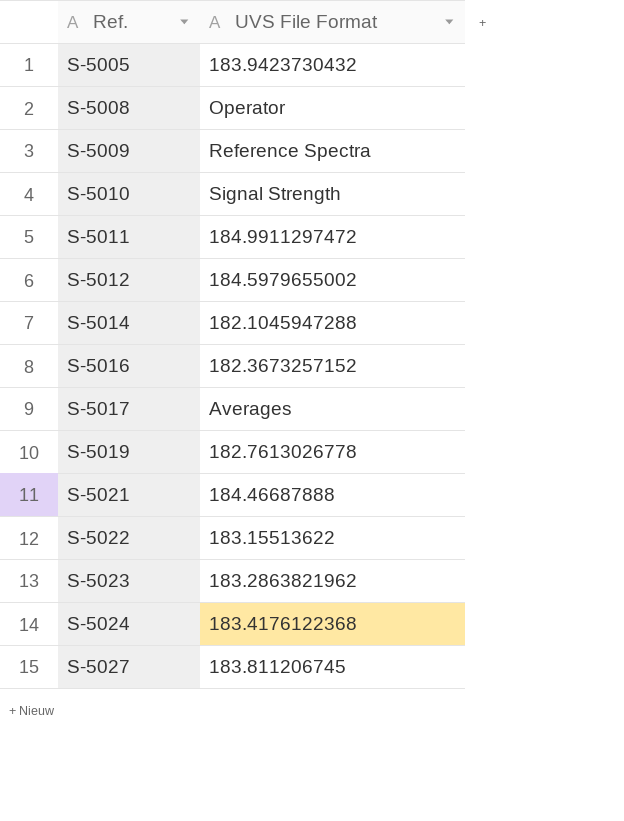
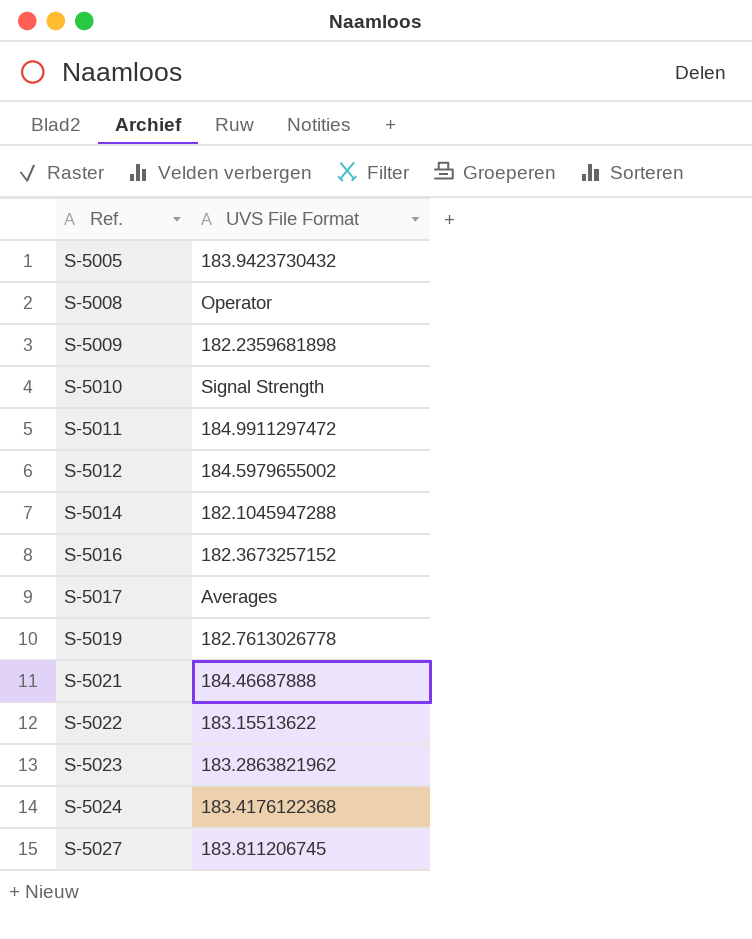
S-5009 | UVS File Format: Reference Spectra -> 182.2359681898

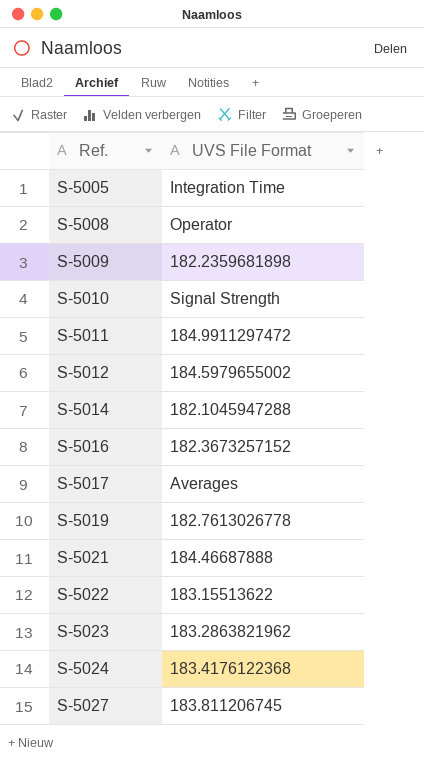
S-5005 | UVS File Format: 183.9423730432 -> Integration Time

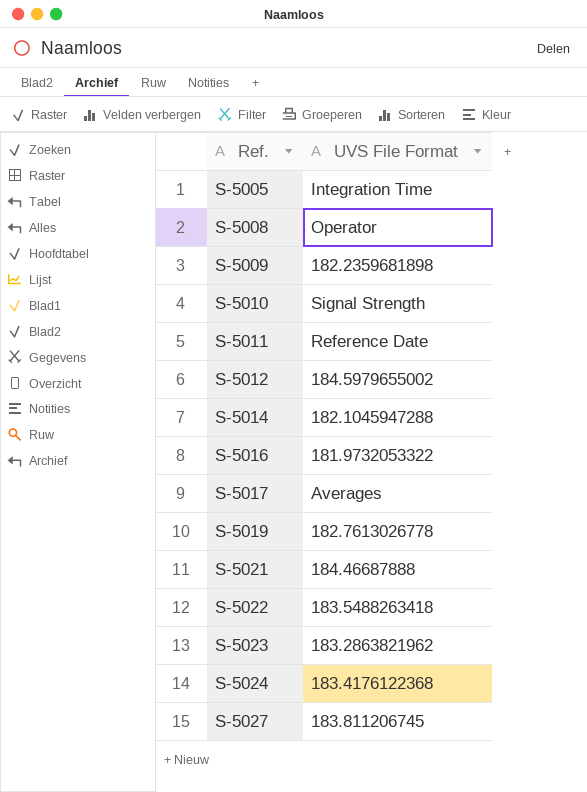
S-5011 | UVS File Format: 184.9911297472 -> Reference Date
S-5016 | UVS File Format: 182.3673257152 -> 181.9732053322
S-5022 | UVS File Format: 183.15513622 -> 183.5488263418

